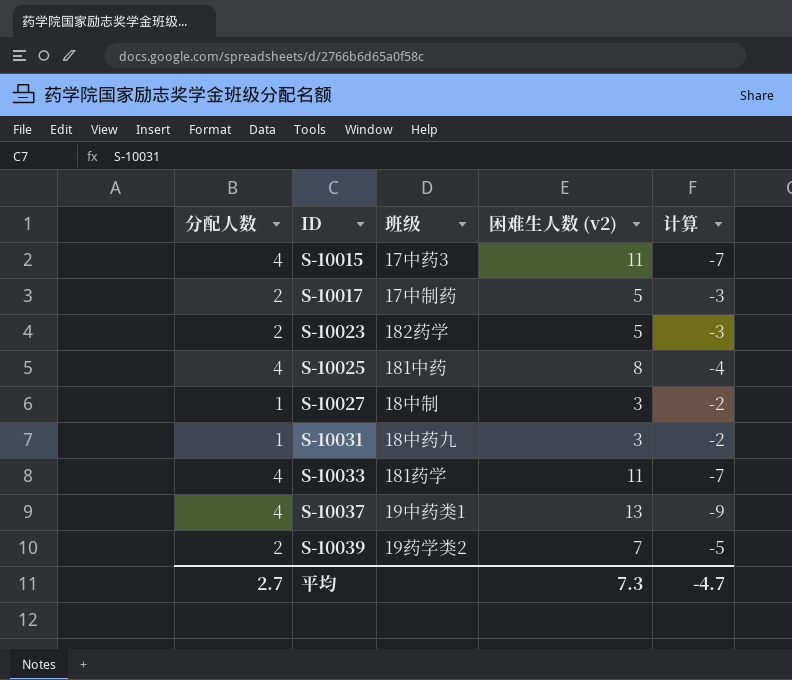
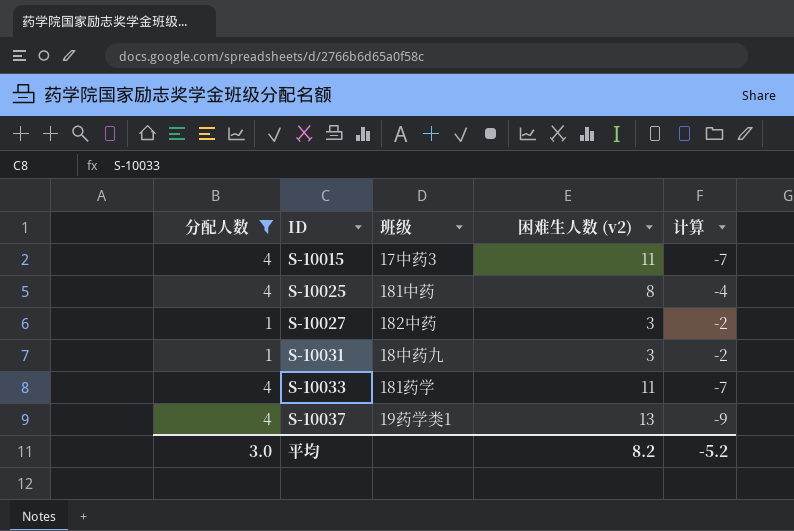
filter: none -> 分配人数 != 2
S-10027 | 班级: 18中制 -> 182中药
S-10037 | 班级: 19中药类1 -> 19药学类1
平均 | 分配人数: 2.7 -> 3.0
平均 | 困难生人数 (v2): 7.3 -> 8.2
平均 | 计算: -4.7 -> -5.2

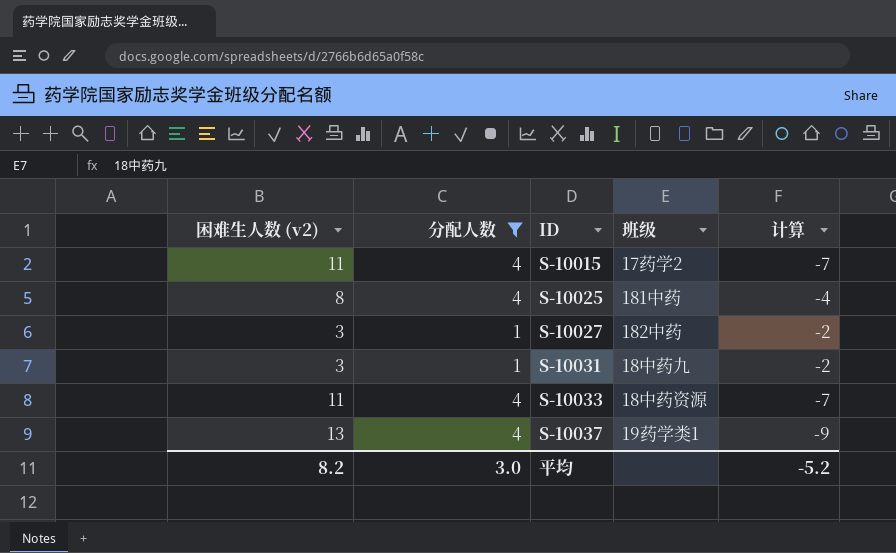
column 困难生人数 (v2) | position: 4 -> 1
S-10015 | 班级: 17中药3 -> 17药学2
S-10033 | 班级: 181药学 -> 18中药资源

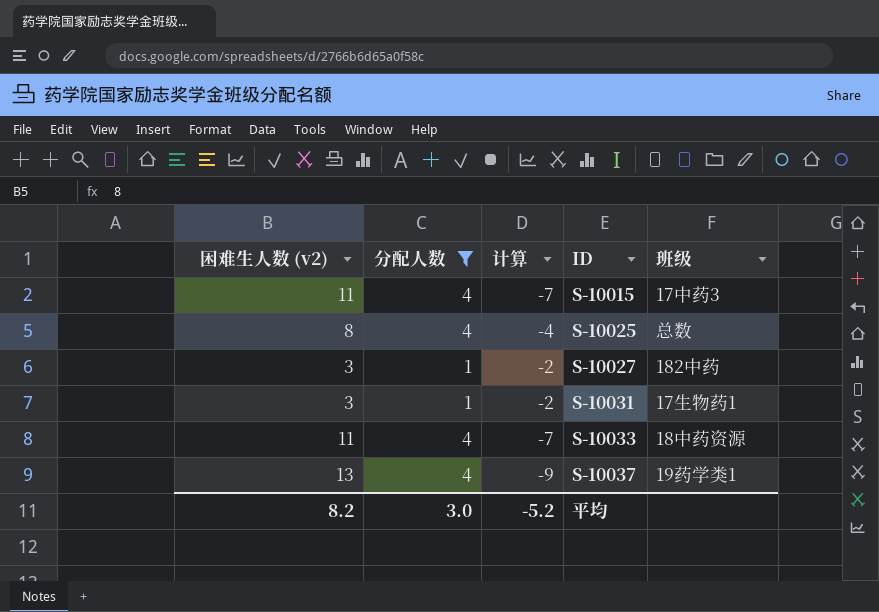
column 计算 | position: 5 -> 3
S-10015 | 班级: 17药学2 -> 17中药3
S-10025 | 班级: 181中药 -> 总数
S-10031 | 班级: 18中药九 -> 17生物药1

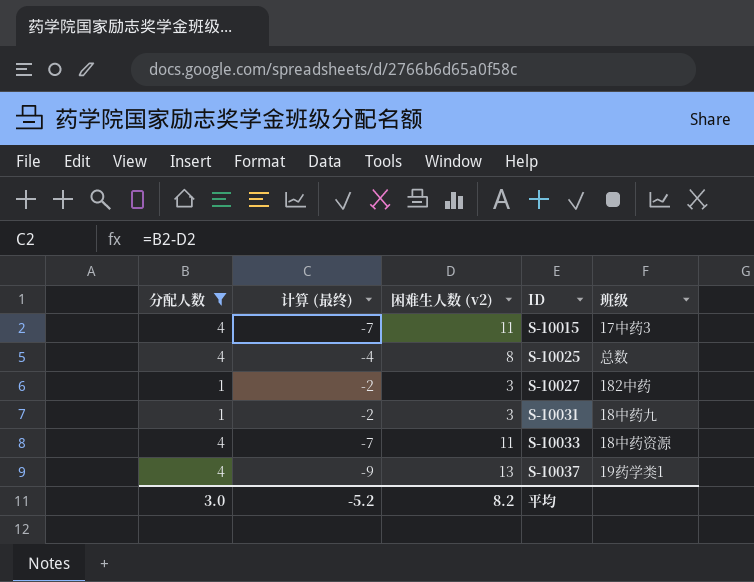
column name: 计算 -> 计算 (最终)
column 困难生人数 (v2) | position: 1 -> 3
S-10031 | 班级: 17生物药1 -> 18中药九

